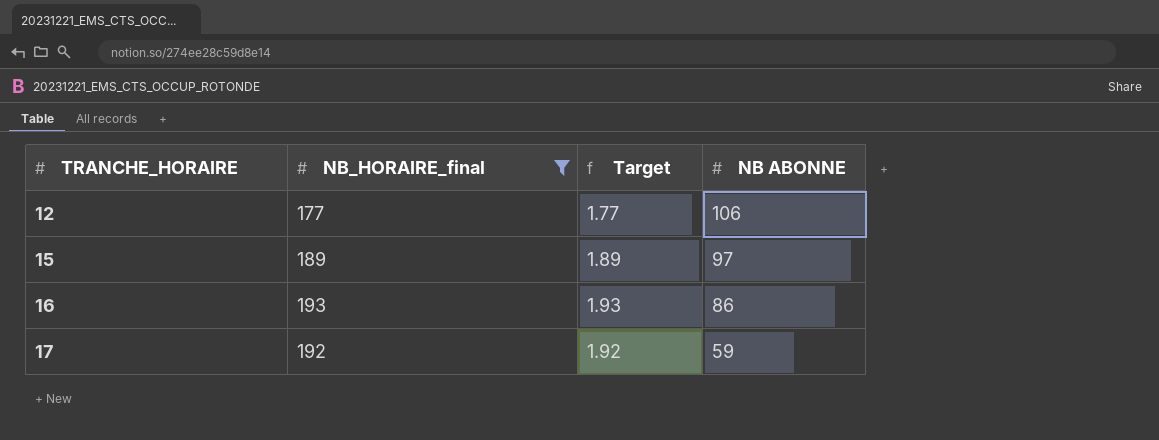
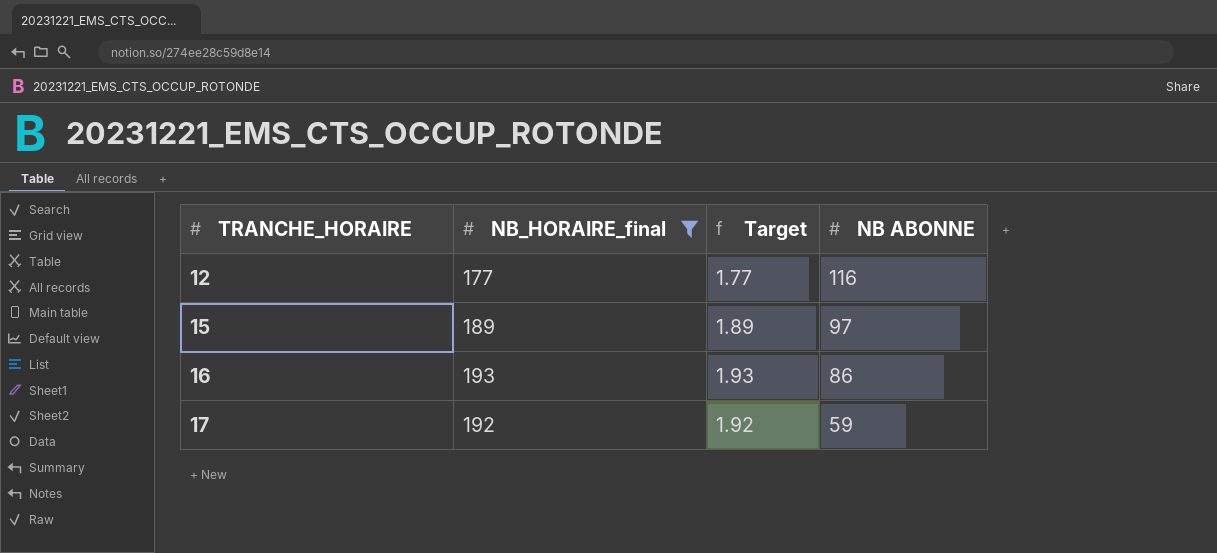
12 | NB ABONNE: 106 -> 116

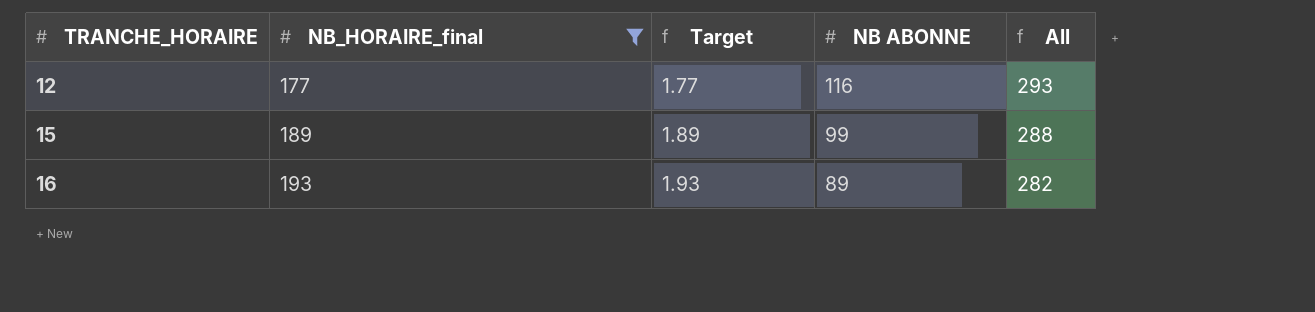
column All | formula: none -> [NB_HORAIRE_final] + [NB ABONNE]
row 17: 192 | 1.92 | 59 -> none
15 | NB ABONNE: 97 -> 99
16 | NB ABONNE: 86 -> 89

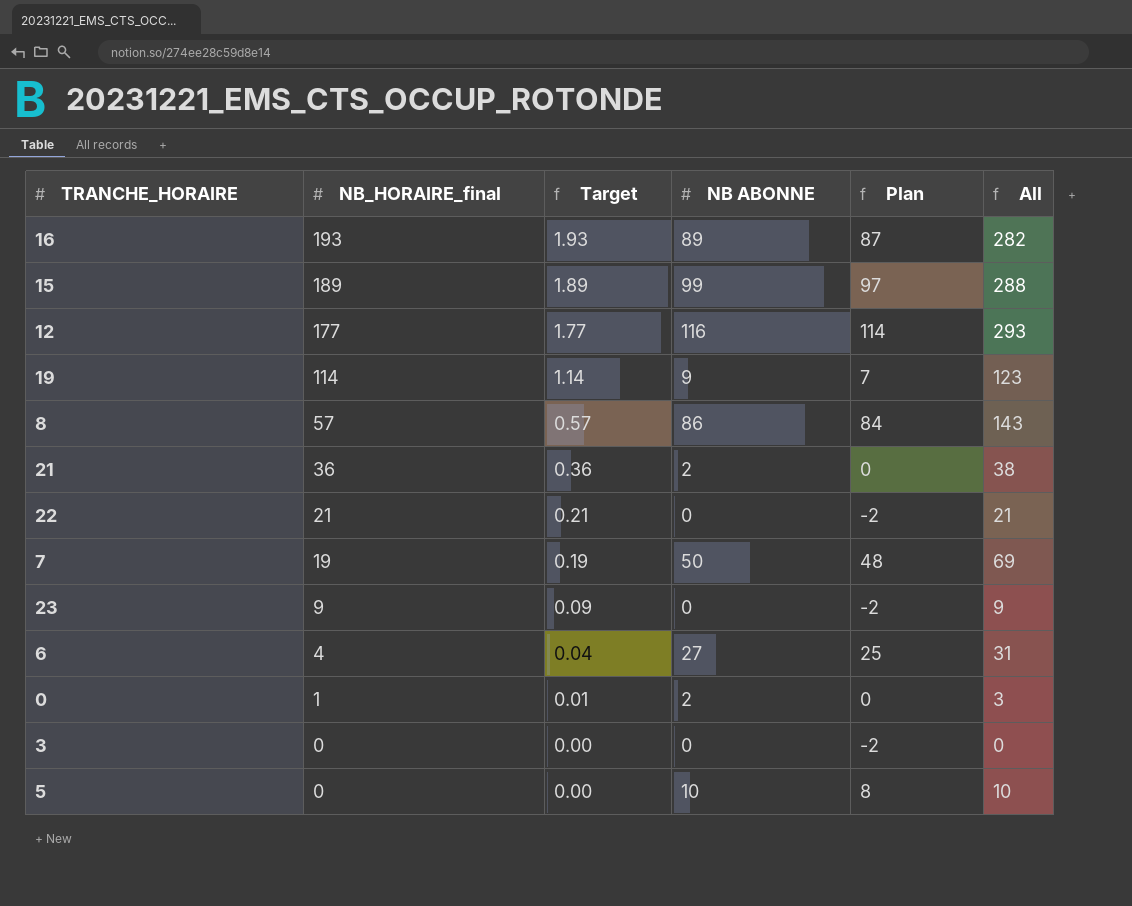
filter: NB_HORAIRE_final >= 177 -> none
row order: TRANCHE_HORAIRE ascending -> NB_HORAIRE_final descending
column Plan | formula: none -> [NB ABONNE] - 2

